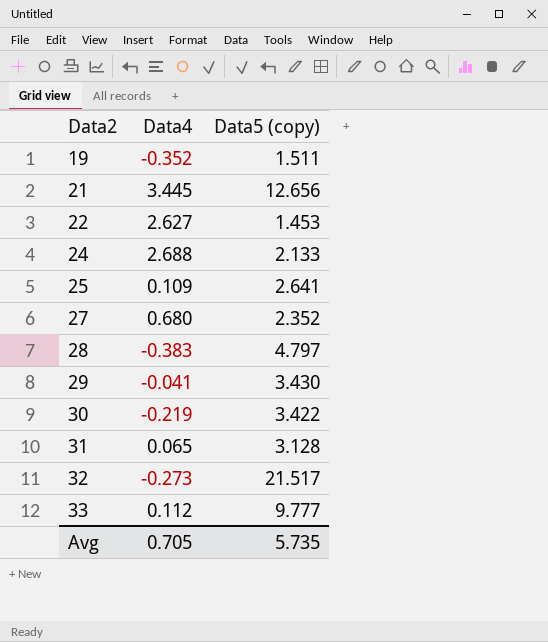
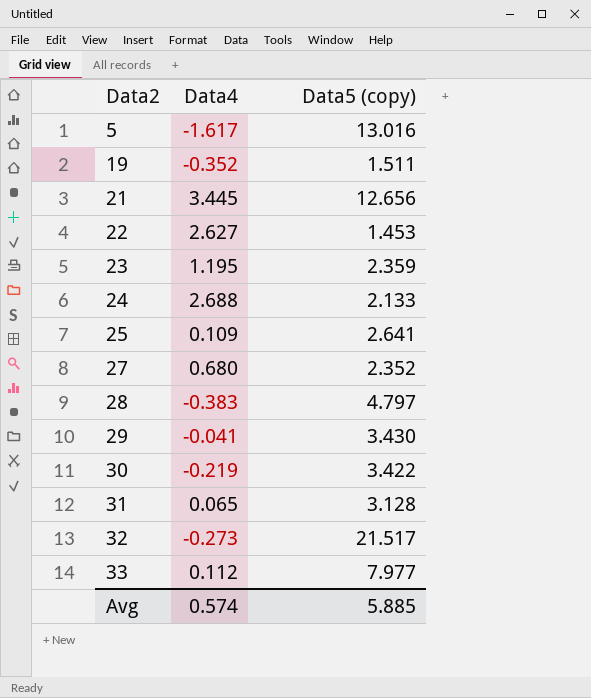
row 5: none -> -1.617 | 13.016
row 23: none -> 1.195 | 2.359
33 | Data5 (copy): 9.777 -> 7.977
Avg | Data4: 0.705 -> 0.574
Avg | Data5 (copy): 5.735 -> 5.885

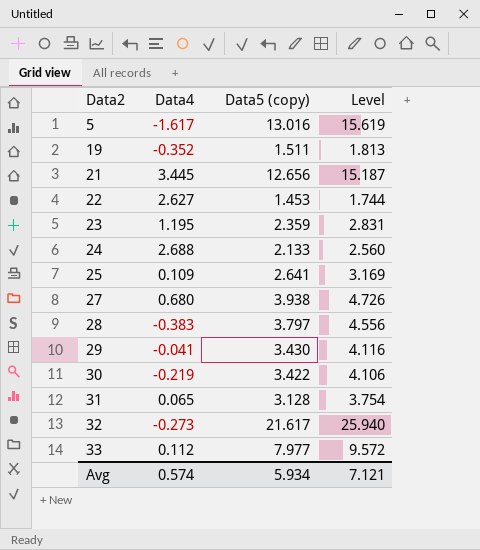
column Level | formula: none -> [Data5 (copy)] * 1.2
27 | Data5 (copy): 2.352 -> 3.938
28 | Data5 (copy): 4.797 -> 3.797
32 | Data5 (copy): 21.517 -> 21.617
Avg | Data5 (copy): 5.885 -> 5.934

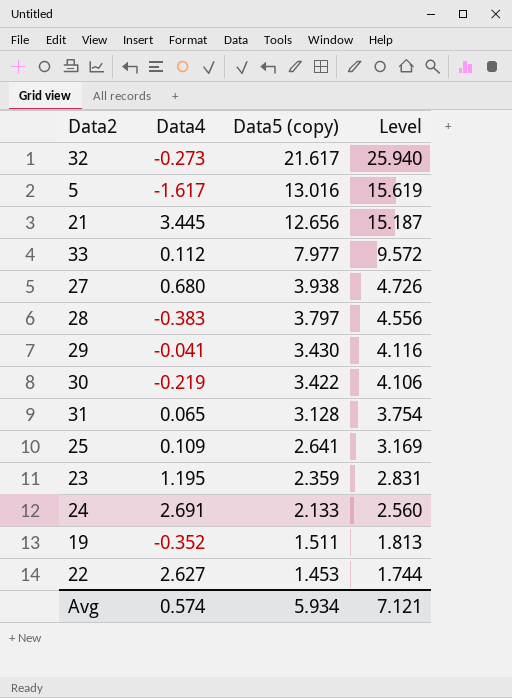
row order: Data2 ascending -> Data5 (copy) descending
24 | Data4: 2.688 -> 2.691

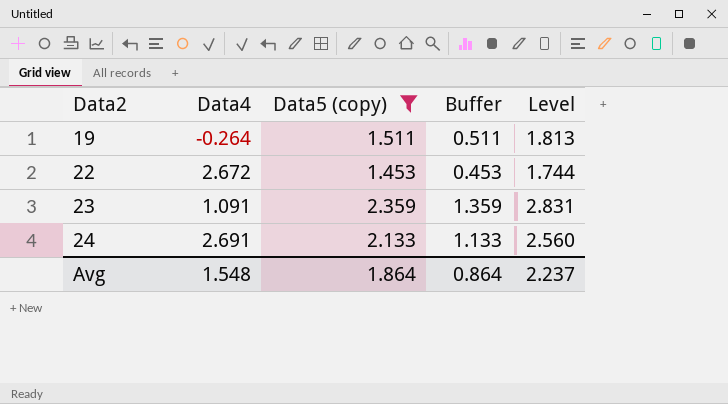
filter: none -> Data5 (copy) <= 2.359
row order: Data5 (copy) descending -> Data2 ascending
column Buffer | formula: none -> [Data5 (copy)] - 1
19 | Data4: -0.352 -> -0.264
22 | Data4: 2.627 -> 2.672
23 | Data4: 1.195 -> 1.091
Avg | Data4: 0.574 -> 1.548
Avg | Data5 (copy): 5.934 -> 1.864
Avg | Level: 7.121 -> 2.237

